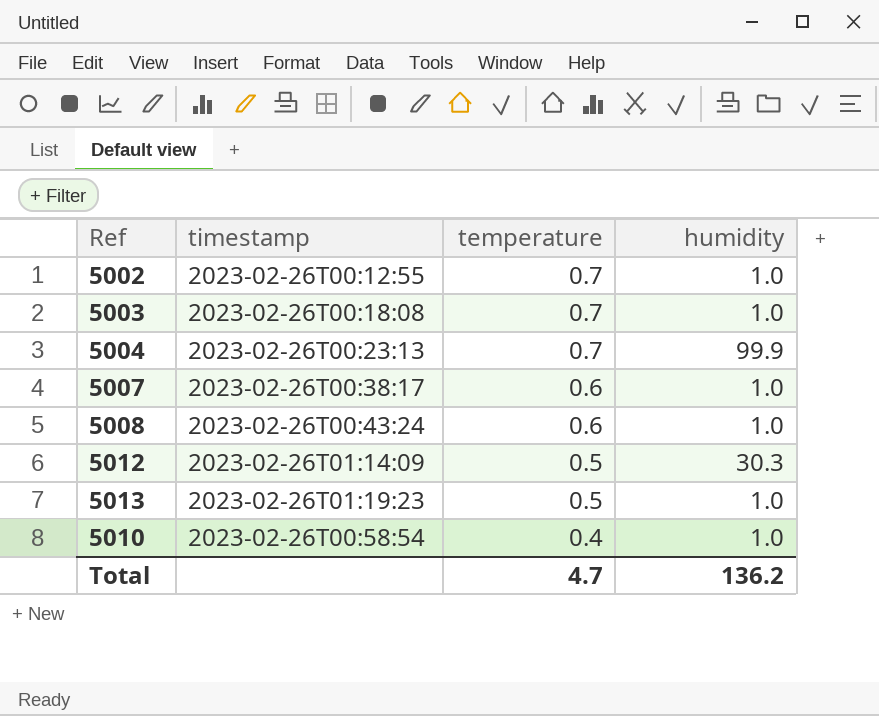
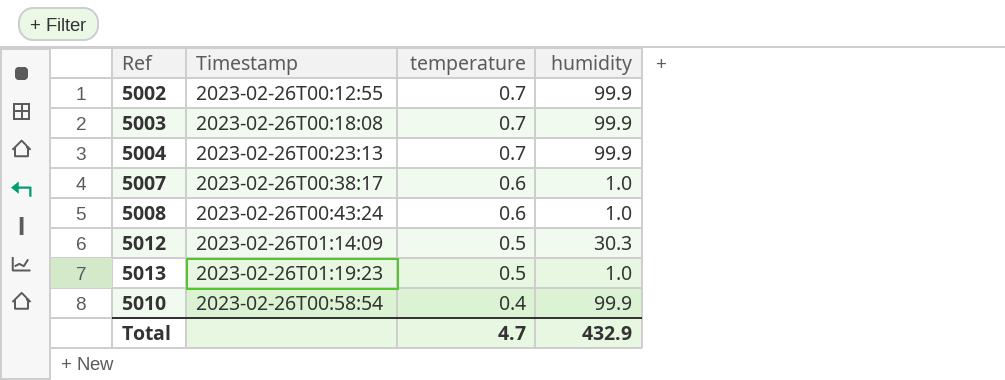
column name: timestamp -> Timestamp
5002 | humidity: 1.0 -> 99.9
5003 | humidity: 1.0 -> 99.9
5010 | humidity: 1.0 -> 99.9
Total | humidity: 136.2 -> 432.9

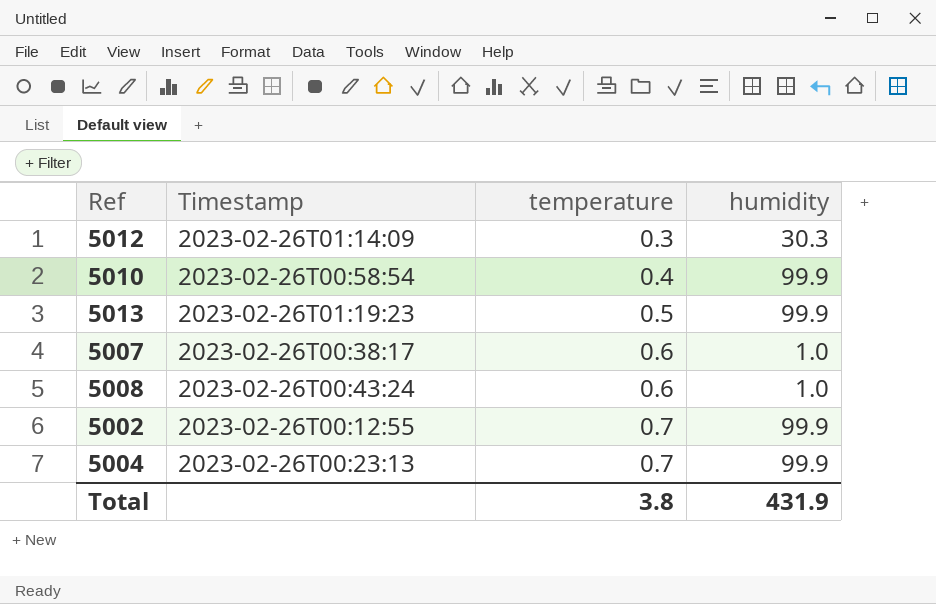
row order: temperature descending -> temperature ascending
row 5003: 2023-02-26T00:18:08 | 0.7 | 99.9 -> none
5012 | temperature: 0.5 -> 0.3
5013 | humidity: 1.0 -> 99.9
Total | temperature: 4.7 -> 3.8
Total | humidity: 432.9 -> 431.9

